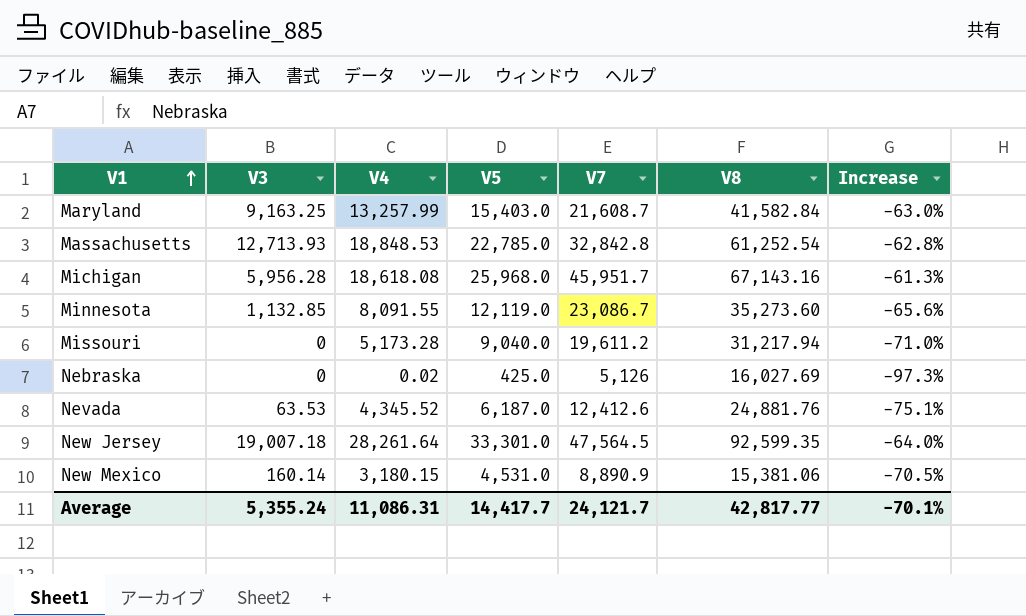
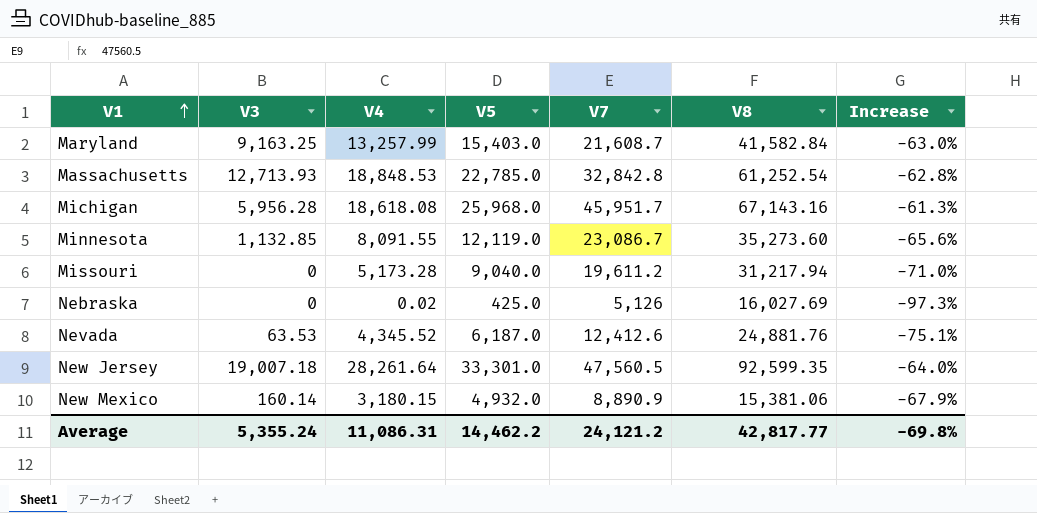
New Jersey | V7: 47,564.5 -> 47,560.5
New Mexico | V5: 4,531.0 -> 4,932.0
New Mexico | Increase: -70.5% -> -67.9%
Average | V5: 14,417.7 -> 14,462.2
Average | V7: 24,121.7 -> 24,121.2
Average | Increase: -70.1% -> -69.8%

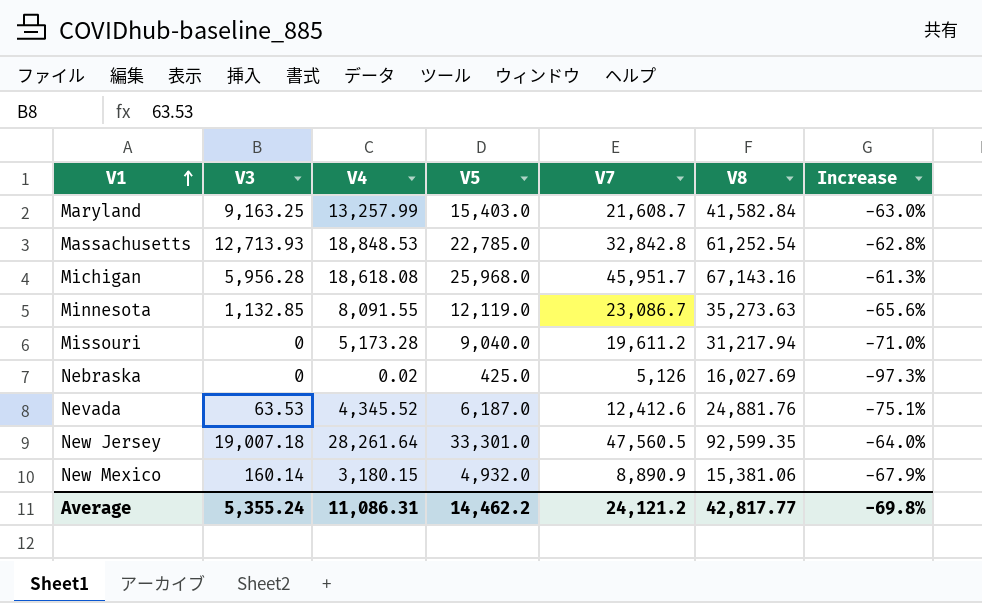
Minnesota | V8: 35,273.60 -> 35,273.63

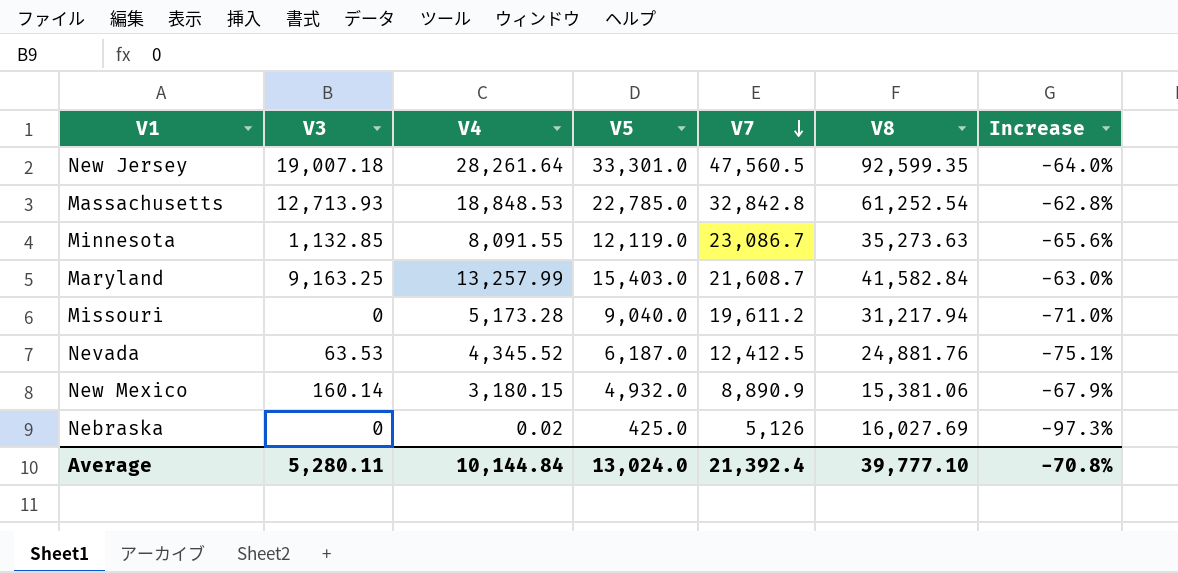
row order: V1 ascending -> V7 descending
row Michigan: 5,956.28 | 18,618.08 | 25,968.0 | 45,951.7 | 67,143.16 | -61.3% -> none
Nevada | V7: 12,412.6 -> 12,412.5
Average | V3: 5,355.24 -> 5,280.11
Average | V4: 11,086.31 -> 10,144.84
Average | V5: 14,462.2 -> 13,024.0
Average | V7: 24,121.2 -> 21,392.4
Average | V8: 42,817.77 -> 39,777.10
Average | Increase: -69.8% -> -70.8%

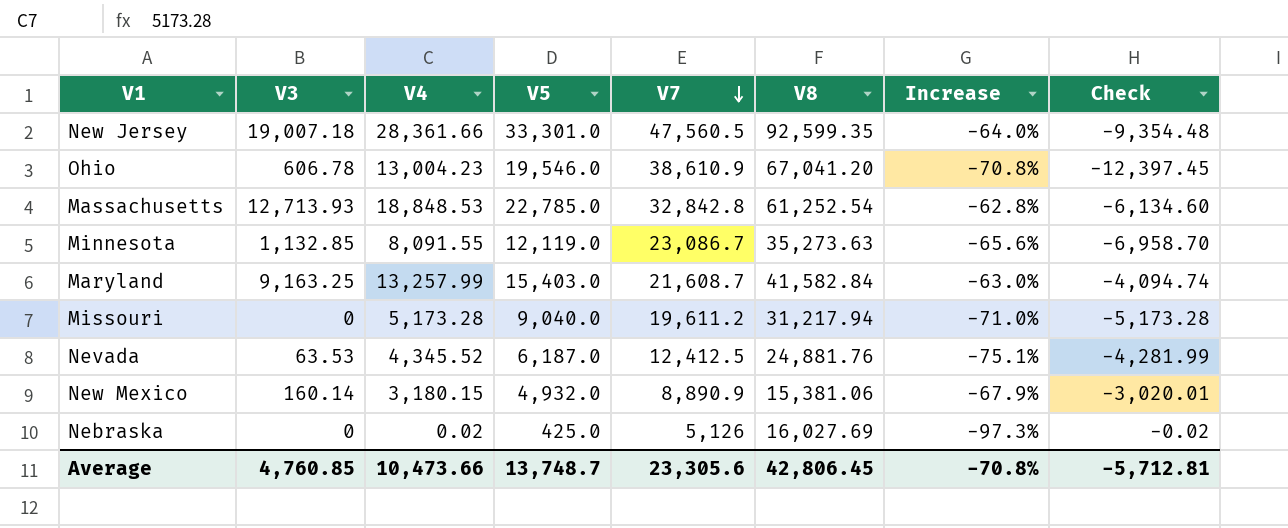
column Check | formula: none -> [V3] - [V4]
New Jersey | V4: 28,261.64 -> 28,361.66
row Ohio: none -> 606.78 | 13,004.23 | 19,546.0 | 38,610.9 | 67,041.20 | -70.8% | -12,397.45
Average | V3: 5,280.11 -> 4,760.85
Average | V4: 10,144.84 -> 10,473.66
Average | V5: 13,024.0 -> 13,748.7
Average | V7: 21,392.4 -> 23,305.6
Average | V8: 39,777.10 -> 42,806.45

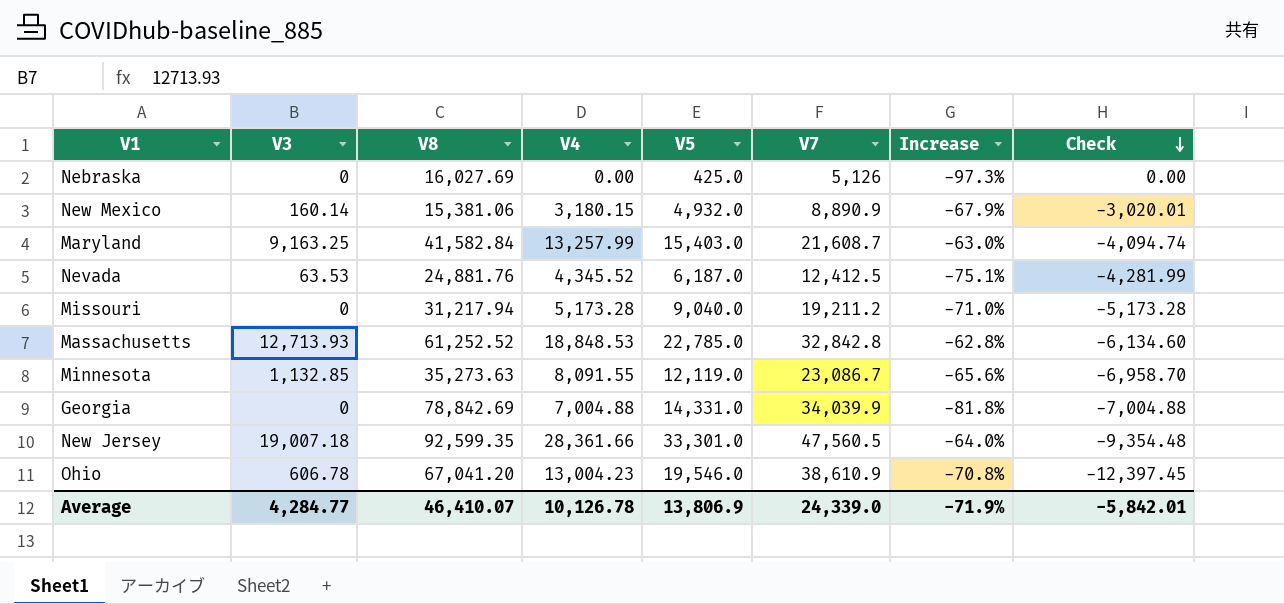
row order: V7 descending -> Check descending
column V8 | position: 6 -> 3
Nebraska | V4: 0.02 -> 0.00
Nebraska | Check: -0.02 -> 0.00
Missouri | V7: 19,611.2 -> 19,211.2
Massachusetts | V8: 61,252.54 -> 61,252.52
row Georgia: none -> 0 | 78,842.69 | 7,004.88 | 14,331.0 | 34,039.9 | -81.8% | -7,004.88
Average | V3: 4,760.85 -> 4,284.77
Average | V8: 42,806.45 -> 46,410.07
Average | V4: 10,473.66 -> 10,126.78
Average | V5: 13,748.7 -> 13,806.9
Average | V7: 23,305.6 -> 24,339.0
Average | Increase: -70.8% -> -71.9%
Average | Check: -5,712.81 -> -5,842.01

